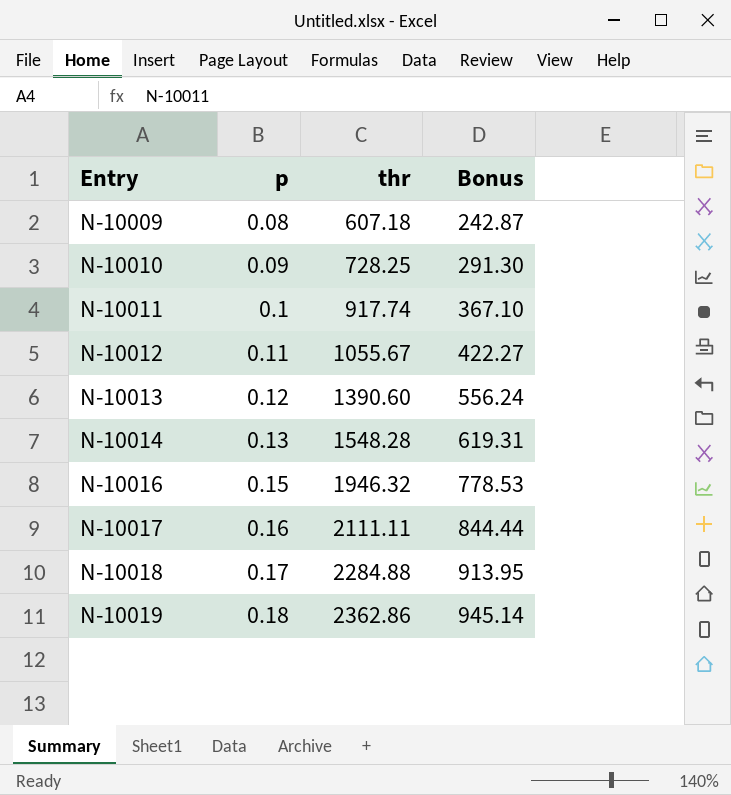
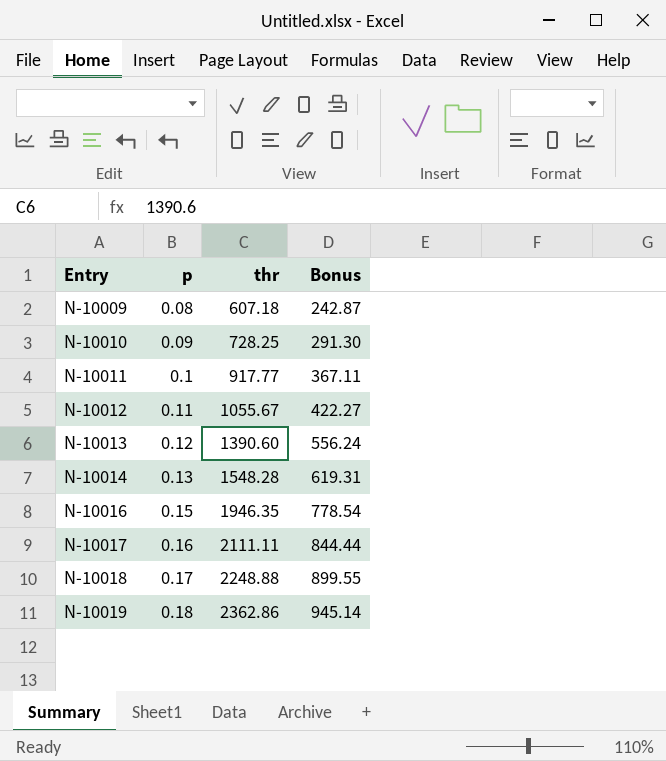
N-10011 | thr: 917.74 -> 917.77
N-10011 | Bonus: 367.10 -> 367.11
N-10016 | thr: 1946.32 -> 1946.35
N-10016 | Bonus: 778.53 -> 778.54
N-10018 | thr: 2284.88 -> 2248.88
N-10018 | Bonus: 913.95 -> 899.55

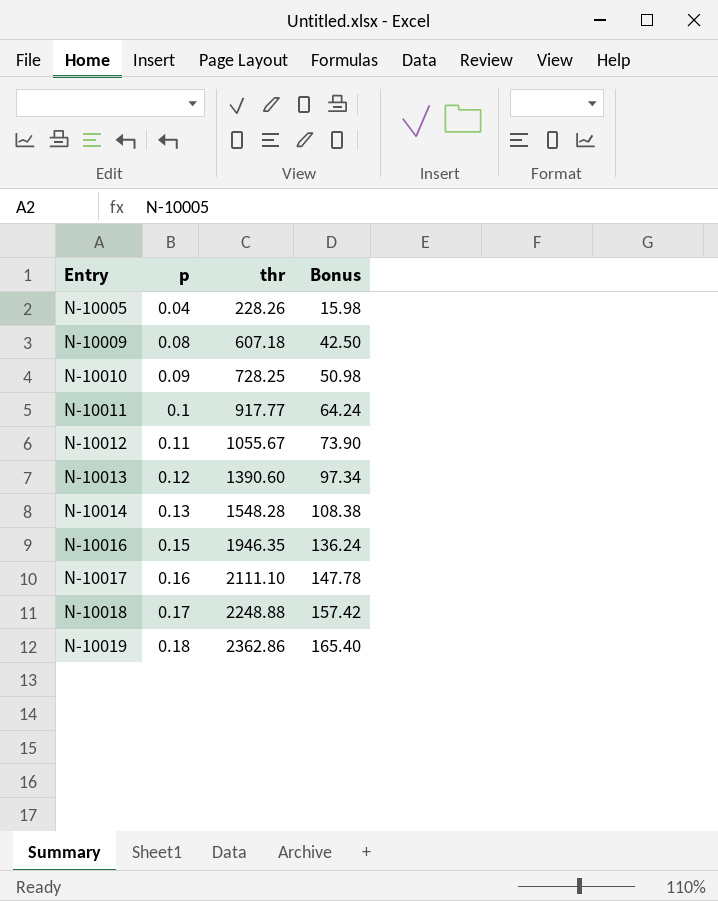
column Bonus | formula: [thr] * 0.4 -> [thr] * 0.07
row N-10005: none -> 0.04 | 228.26 | 15.98
N-10017 | thr: 2111.11 -> 2111.10

